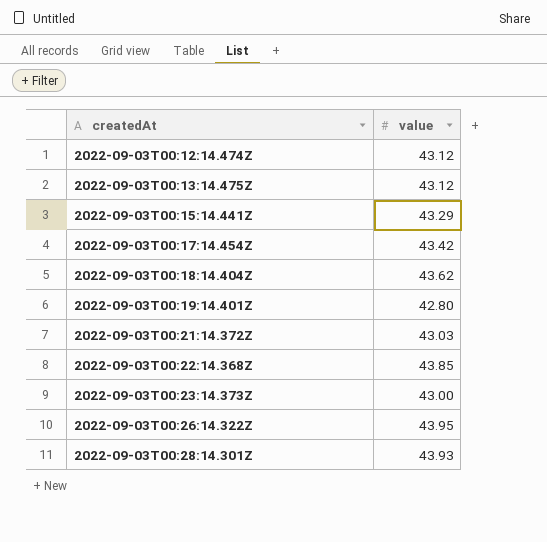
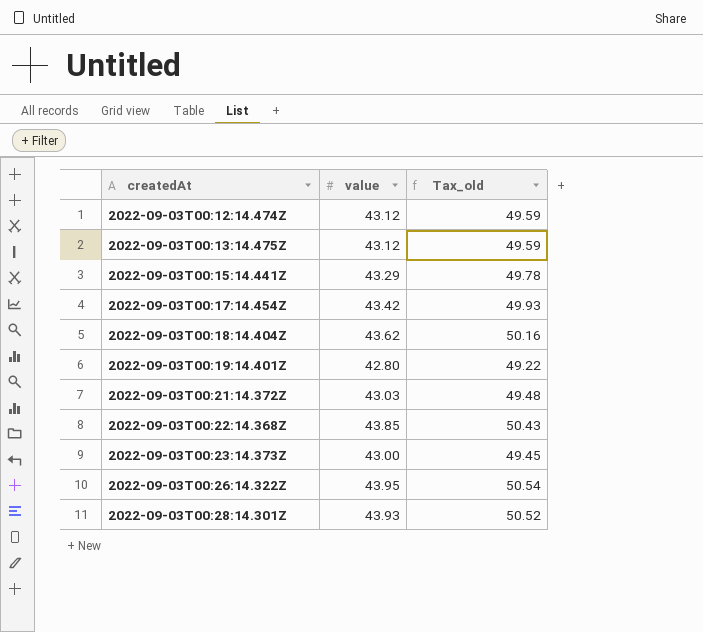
column Tax_old | formula: none -> [value] * 1.15

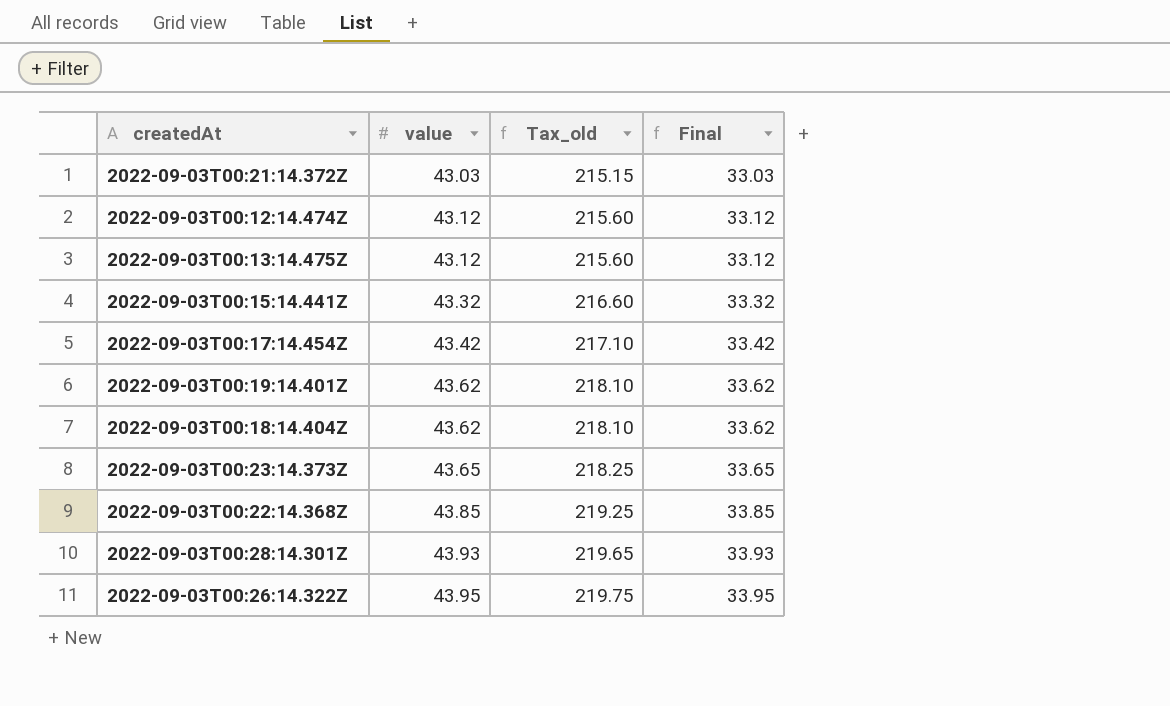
row order: createdAt ascending -> value ascending
column Tax_old | formula: [value] * 1.15 -> [value] * 5
column Final | formula: none -> [value] - 10
2022-09-03T00:15:14.441Z | value: 43.29 -> 43.32
2022-09-03T00:19:14.401Z | value: 42.80 -> 43.62
2022-09-03T00:23:14.373Z | value: 43.00 -> 43.65

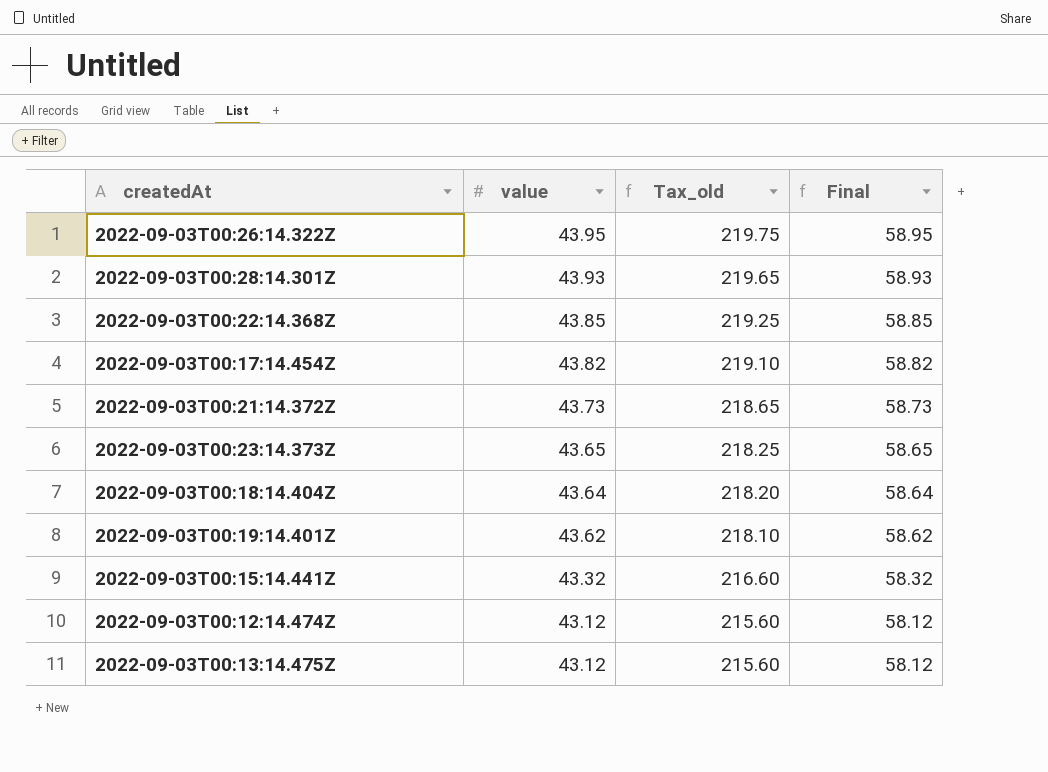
row order: value ascending -> value descending
column Final | formula: [value] - 10 -> [value] + 15
2022-09-03T00:17:14.454Z | value: 43.42 -> 43.82
2022-09-03T00:17:14.454Z | Tax_old: 217.10 -> 219.10
2022-09-03T00:21:14.372Z | value: 43.03 -> 43.73
2022-09-03T00:21:14.372Z | Tax_old: 215.15 -> 218.65
2022-09-03T00:18:14.404Z | value: 43.62 -> 43.64
2022-09-03T00:18:14.404Z | Tax_old: 218.10 -> 218.20

